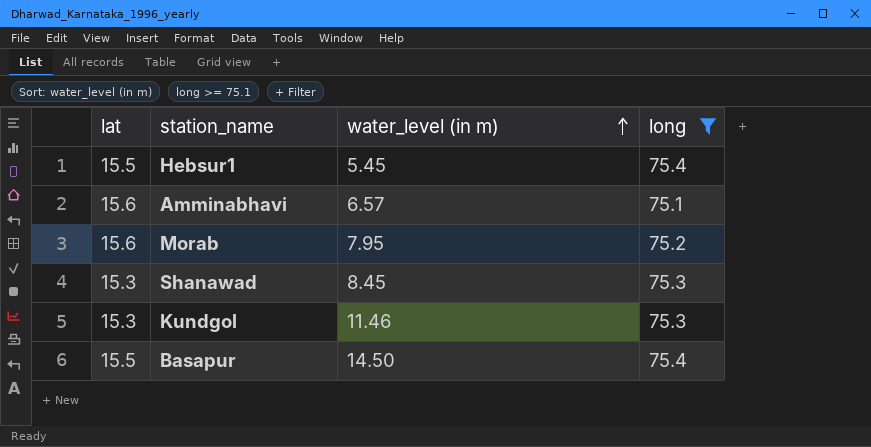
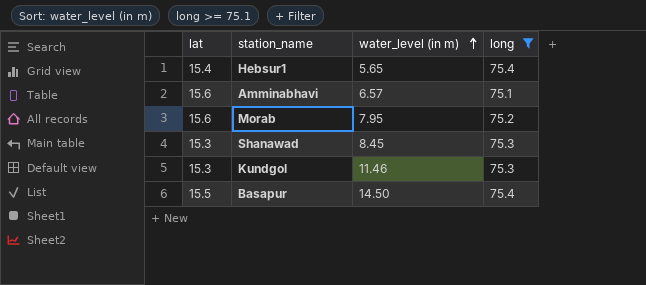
Hebsur1 | lat: 15.5 -> 15.4
Hebsur1 | water_level (in m): 5.45 -> 5.65

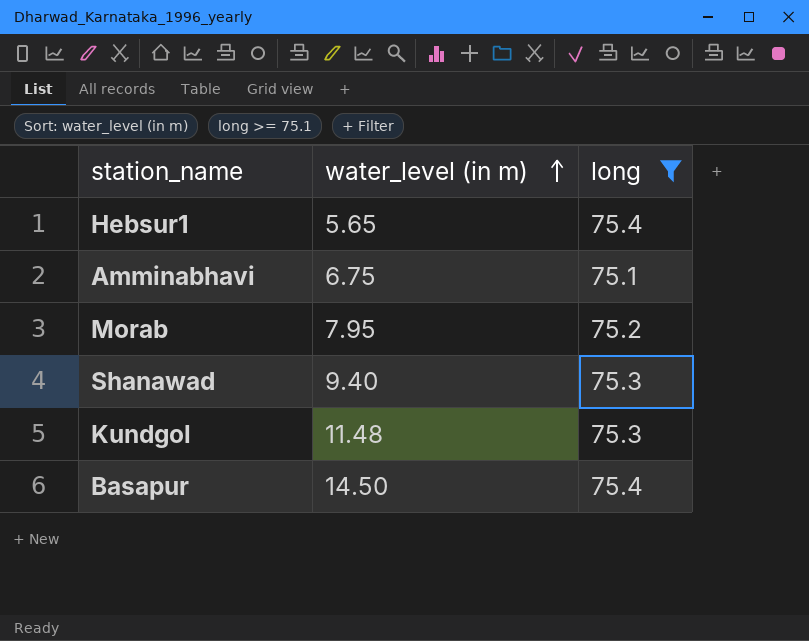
column lat | position: 1 -> none
Amminabhavi | water_level (in m): 6.57 -> 6.75
Shanawad | water_level (in m): 8.45 -> 9.40
Kundgol | water_level (in m): 11.46 -> 11.48

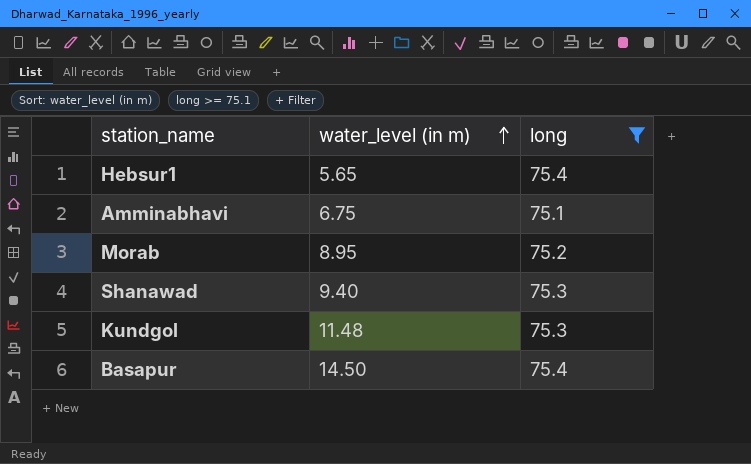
Morab | water_level (in m): 7.95 -> 8.95

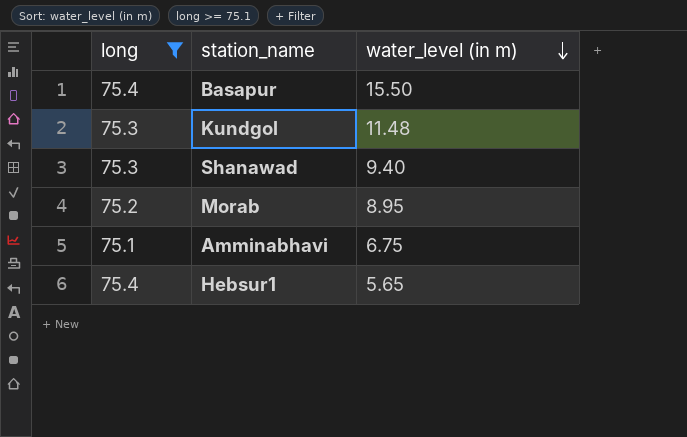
row order: water_level (in m) ascending -> water_level (in m) descending
column long | position: 3 -> 1
Basapur | water_level (in m): 14.50 -> 15.50

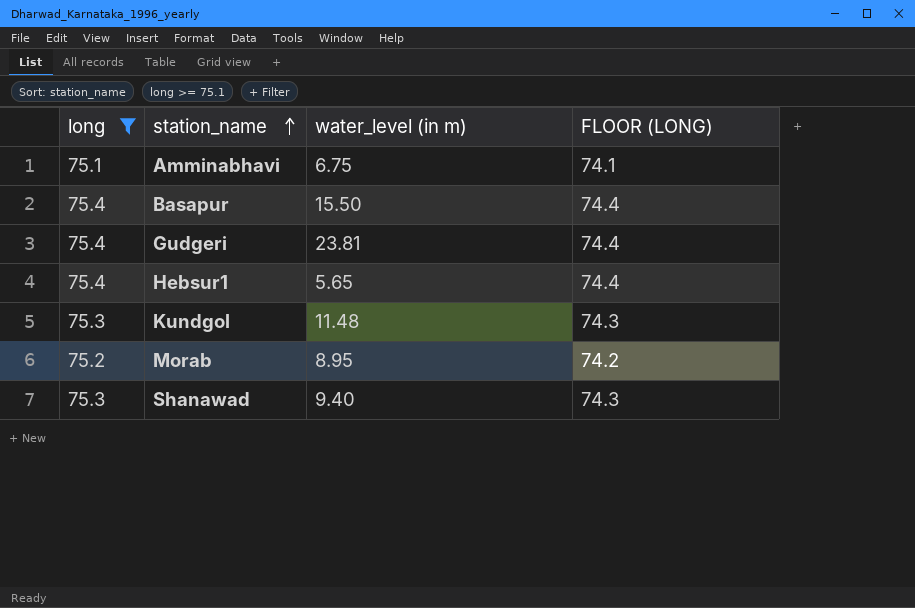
row order: water_level (in m) descending -> station_name ascending
column FLOOR (LONG) | formula: none -> [long] - 1
row Gudgeri: none -> 75.4 | 23.81 | 74.4

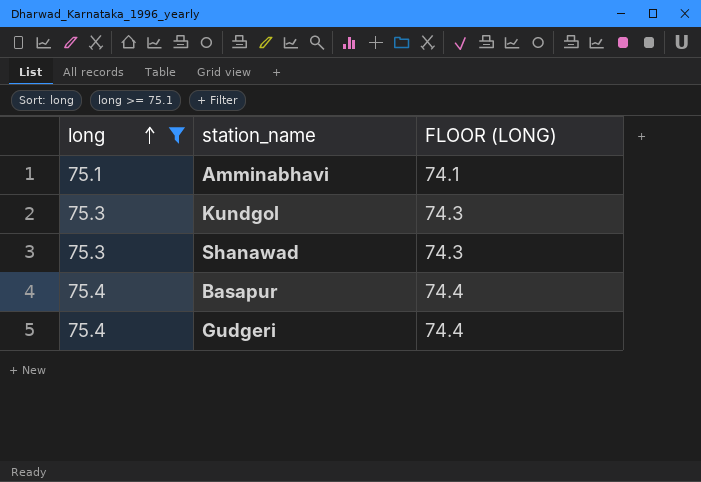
row order: station_name ascending -> long ascending
column water_level (in m) | position: 3 -> none
row Hebsur1: 75.4 | 5.65 | 74.4 -> none
row Morab: 75.2 | 8.95 | 74.2 -> none

